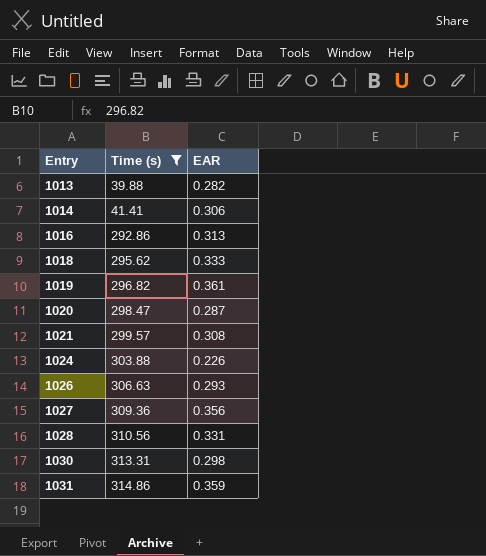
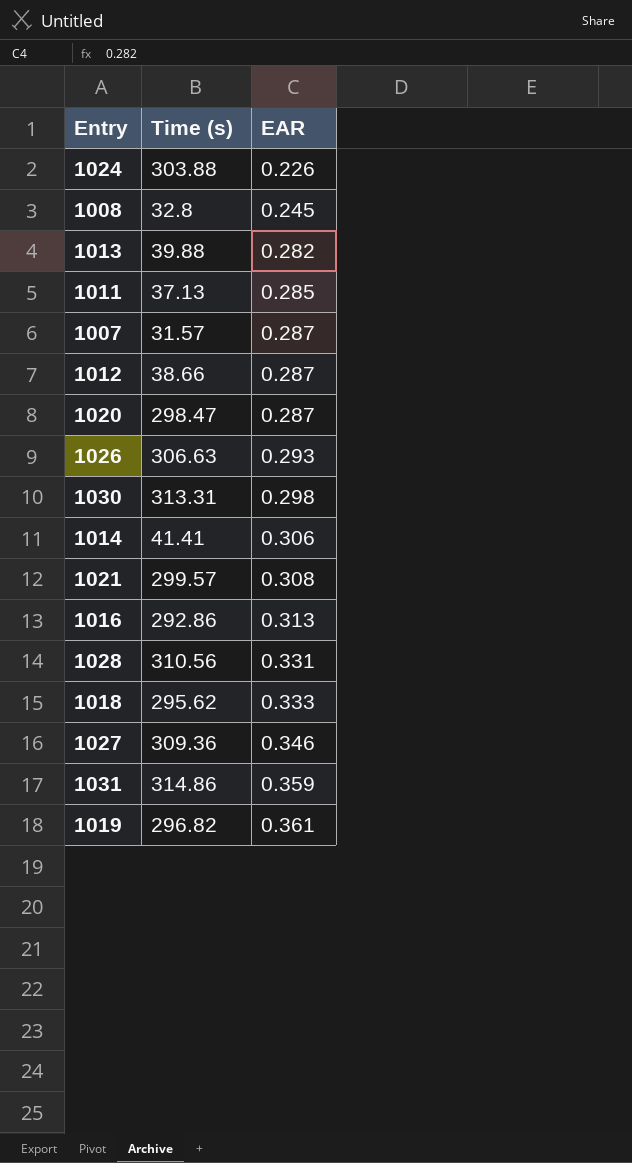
filter: Time (s) >= 39.88 -> none
row order: Entry ascending -> EAR ascending
1027 | EAR: 0.356 -> 0.346

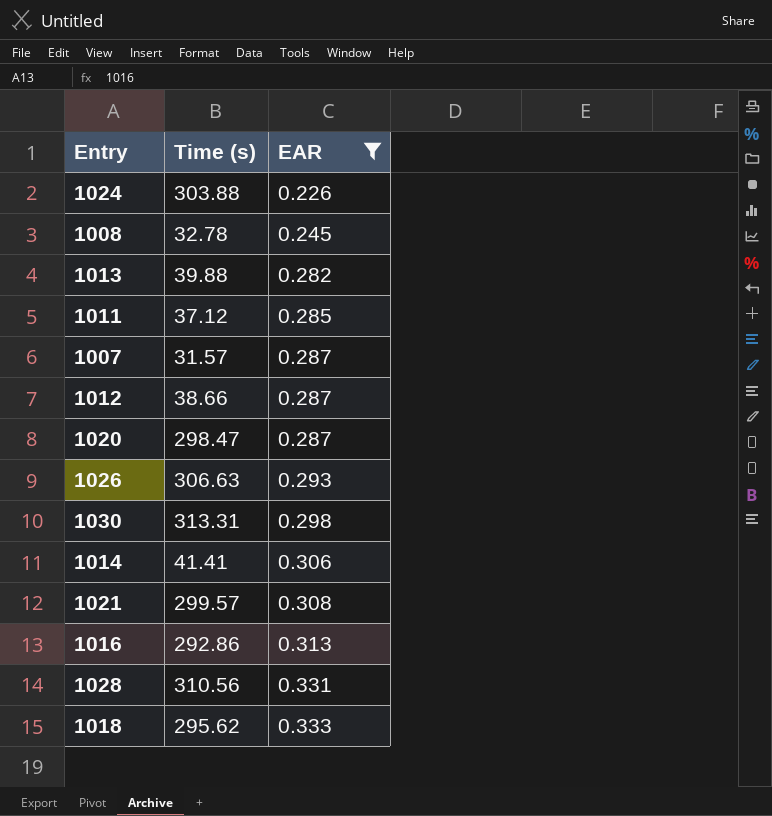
filter: none -> EAR <= 0.333
1008 | Time (s): 32.8 -> 32.78
1011 | Time (s): 37.13 -> 37.12

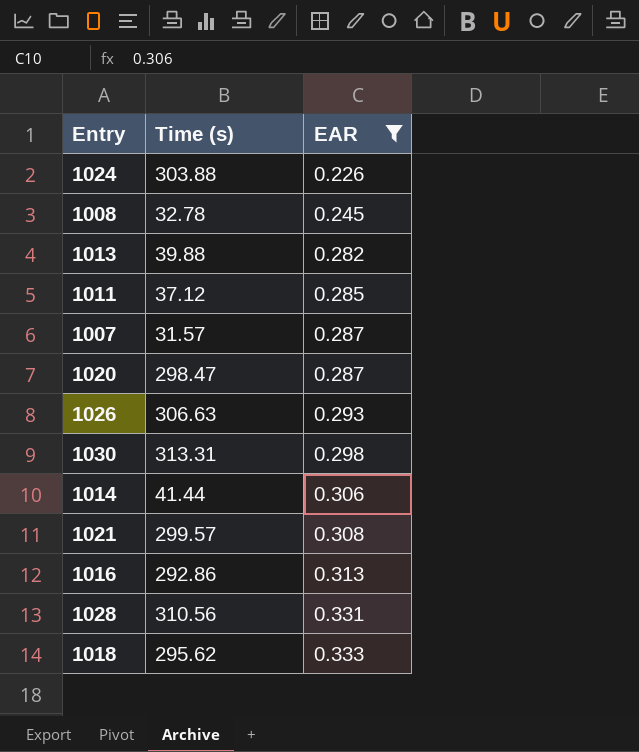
row 1012: 38.66 | 0.287 -> none
1014 | Time (s): 41.41 -> 41.44

